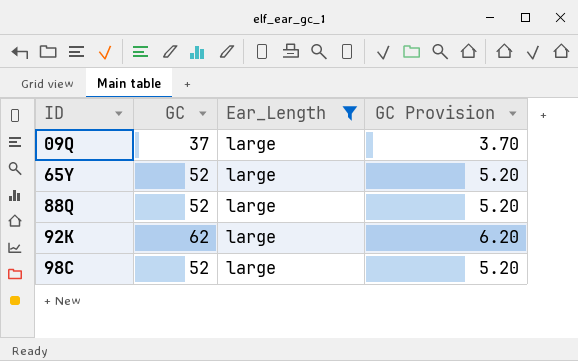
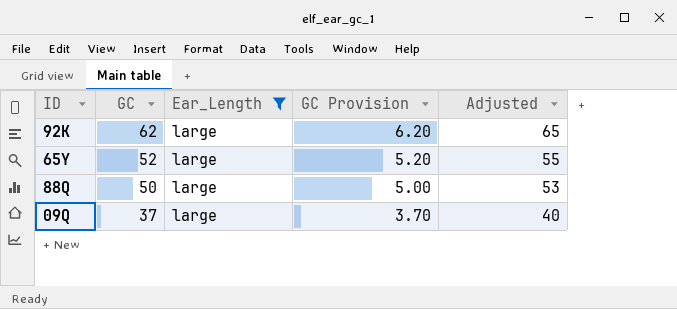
row order: ID ascending -> GC descending
column Adjusted | formula: none -> [GC] + 3
row 98C: 52 | large | 5.20 -> none
88Q | GC: 52 -> 50
88Q | GC Provision: 5.20 -> 5.00

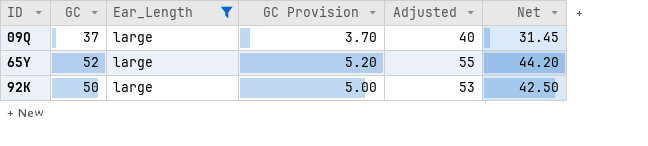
row order: GC descending -> ID ascending
column Net | formula: none -> [GC] * 0.85
row 88Q: 50 | large | 5.00 | 53 -> none
92K | GC: 62 -> 50
92K | GC Provision: 6.20 -> 5.00
92K | Adjusted: 65 -> 53

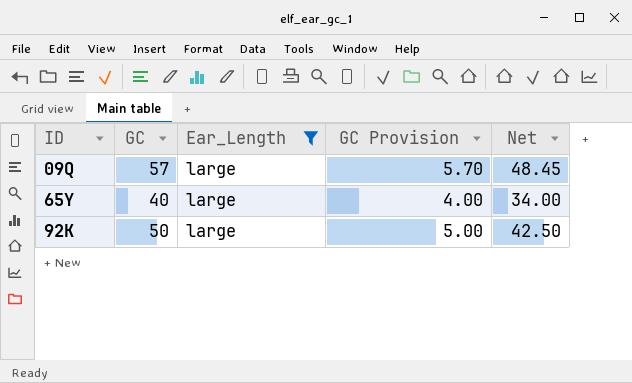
column Adjusted | formula: [GC] + 3 -> none
09Q | GC: 37 -> 57
09Q | GC Provision: 3.70 -> 5.70
09Q | Net: 31.45 -> 48.45
65Y | GC: 52 -> 40
65Y | GC Provision: 5.20 -> 4.00
65Y | Net: 44.20 -> 34.00

